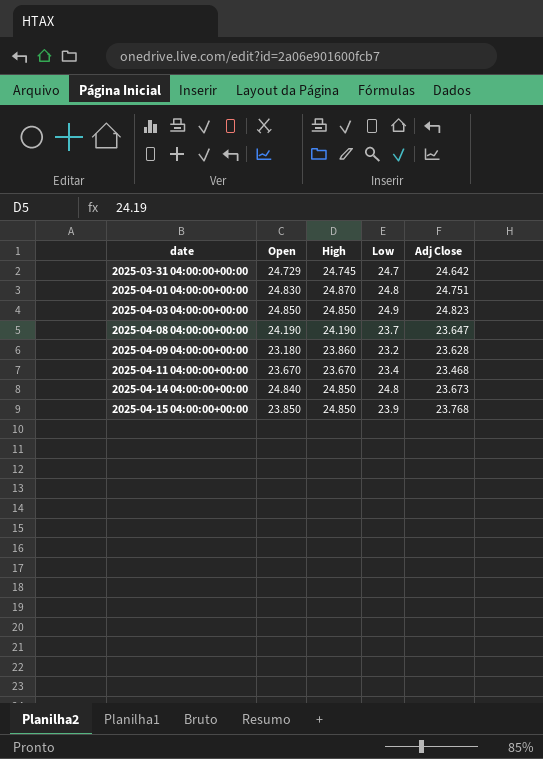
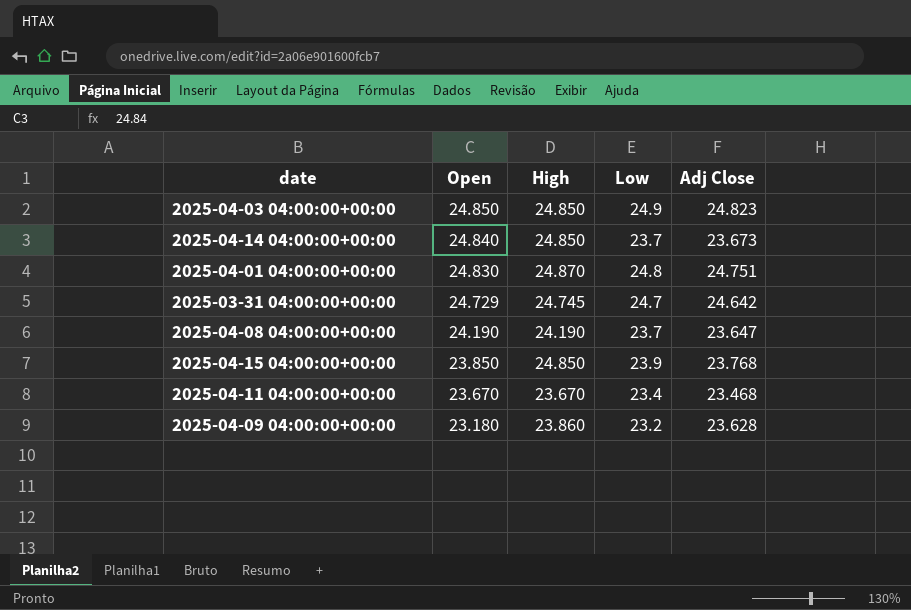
row order: date ascending -> Open descending
2025-04-14 04:00:00+00:00 | Low: 24.8 -> 23.7

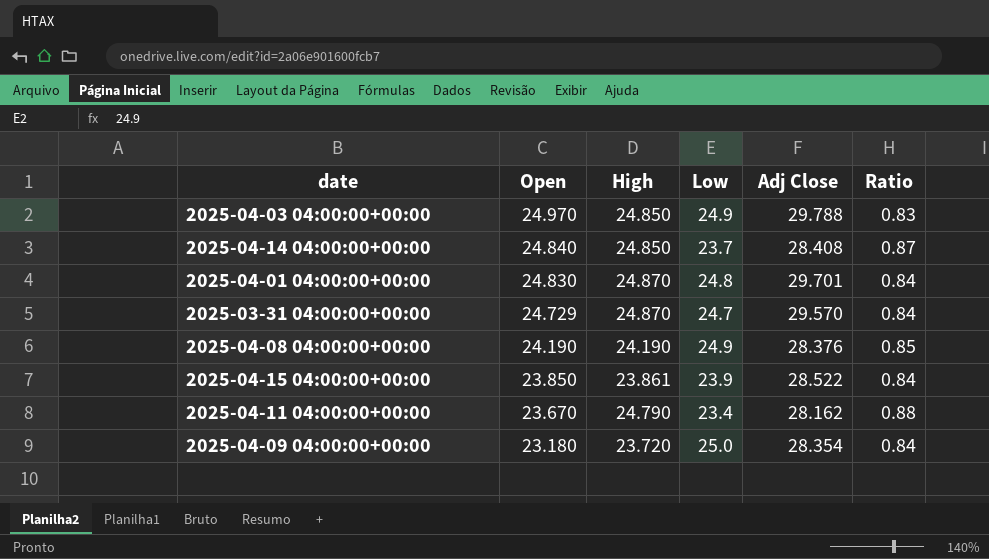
column Ratio | formula: none -> [High] / [Adj Close]
2025-04-03 04:00:00+00:00 | Open: 24.850 -> 24.970
2025-04-03 04:00:00+00:00 | Adj Close: 24.823 -> 29.788
2025-04-14 04:00:00+00:00 | Adj Close: 23.673 -> 28.408
2025-04-01 04:00:00+00:00 | Adj Close: 24.751 -> 29.701
2025-03-31 04:00:00+00:00 | High: 24.745 -> 24.870
2025-03-31 04:00:00+00:00 | Adj Close: 24.642 -> 29.570
2025-04-08 04:00:00+00:00 | Low: 23.7 -> 24.9
2025-04-08 04:00:00+00:00 | Adj Close: 23.647 -> 28.376
2025-04-15 04:00:00+00:00 | High: 24.850 -> 23.861
2025-04-15 04:00:00+00:00 | Adj Close: 23.768 -> 28.522
2025-04-11 04:00:00+00:00 | High: 23.670 -> 24.790
2025-04-11 04:00:00+00:00 | Adj Close: 23.468 -> 28.162
2025-04-09 04:00:00+00:00 | High: 23.860 -> 23.720
2025-04-09 04:00:00+00:00 | Low: 23.2 -> 25.0
2025-04-09 04:00:00+00:00 | Adj Close: 23.628 -> 28.354

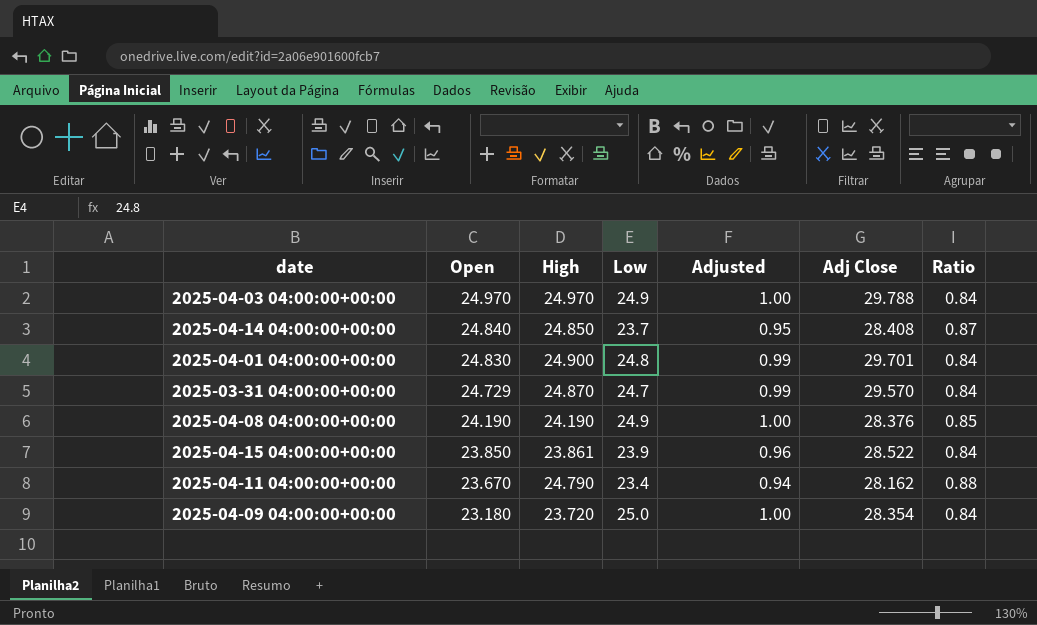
column Adjusted | formula: none -> [Low] * 0.04
2025-04-03 04:00:00+00:00 | High: 24.850 -> 24.970
2025-04-03 04:00:00+00:00 | Ratio: 0.83 -> 0.84
2025-04-01 04:00:00+00:00 | High: 24.870 -> 24.900

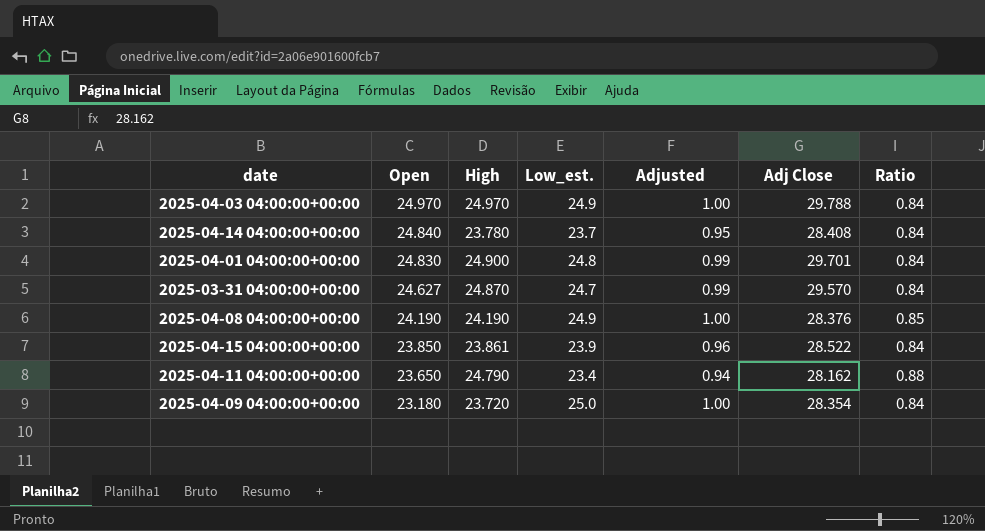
column name: Low -> Low_est.
2025-04-14 04:00:00+00:00 | High: 24.850 -> 23.780
2025-04-14 04:00:00+00:00 | Ratio: 0.87 -> 0.84
2025-03-31 04:00:00+00:00 | Open: 24.729 -> 24.627
2025-04-11 04:00:00+00:00 | Open: 23.670 -> 23.650

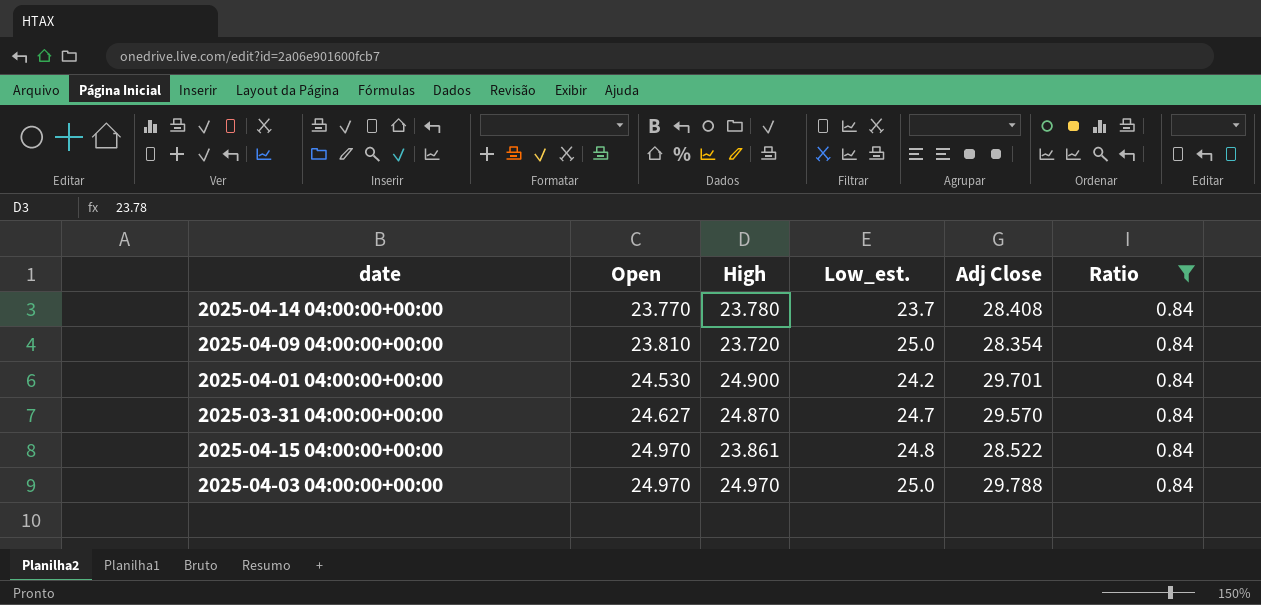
filter: none -> Ratio = 0.84
row order: Open descending -> Open ascending
column Adjusted | formula: [Low_est.] * 0.04 -> none
2025-04-14 04:00:00+00:00 | Open: 24.840 -> 23.770
2025-04-09 04:00:00+00:00 | Open: 23.180 -> 23.810
2025-04-01 04:00:00+00:00 | Open: 24.830 -> 24.530
2025-04-01 04:00:00+00:00 | Low_est.: 24.8 -> 24.2
2025-04-15 04:00:00+00:00 | Open: 23.850 -> 24.970
2025-04-15 04:00:00+00:00 | Low_est.: 23.9 -> 24.8
2025-04-03 04:00:00+00:00 | Low_est.: 24.9 -> 25.0

